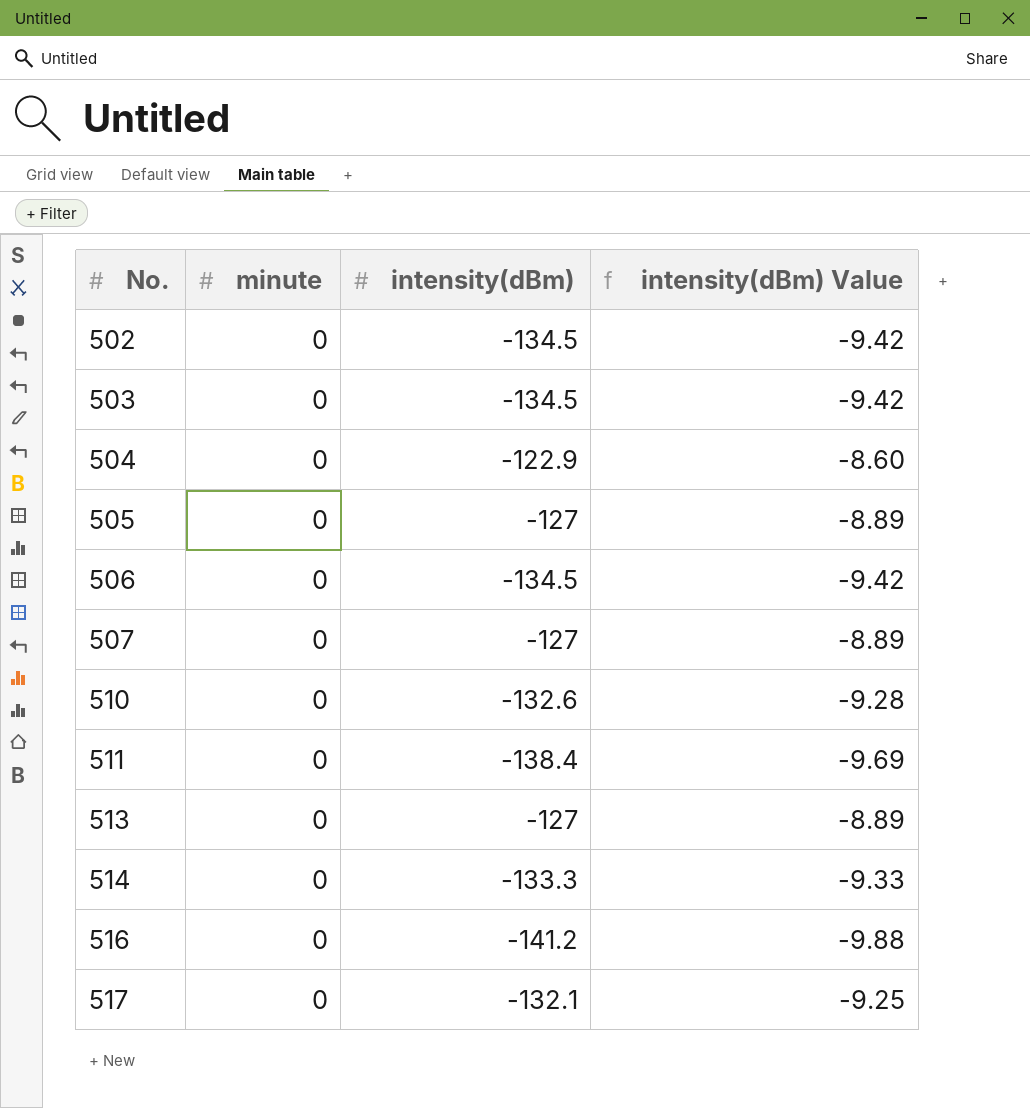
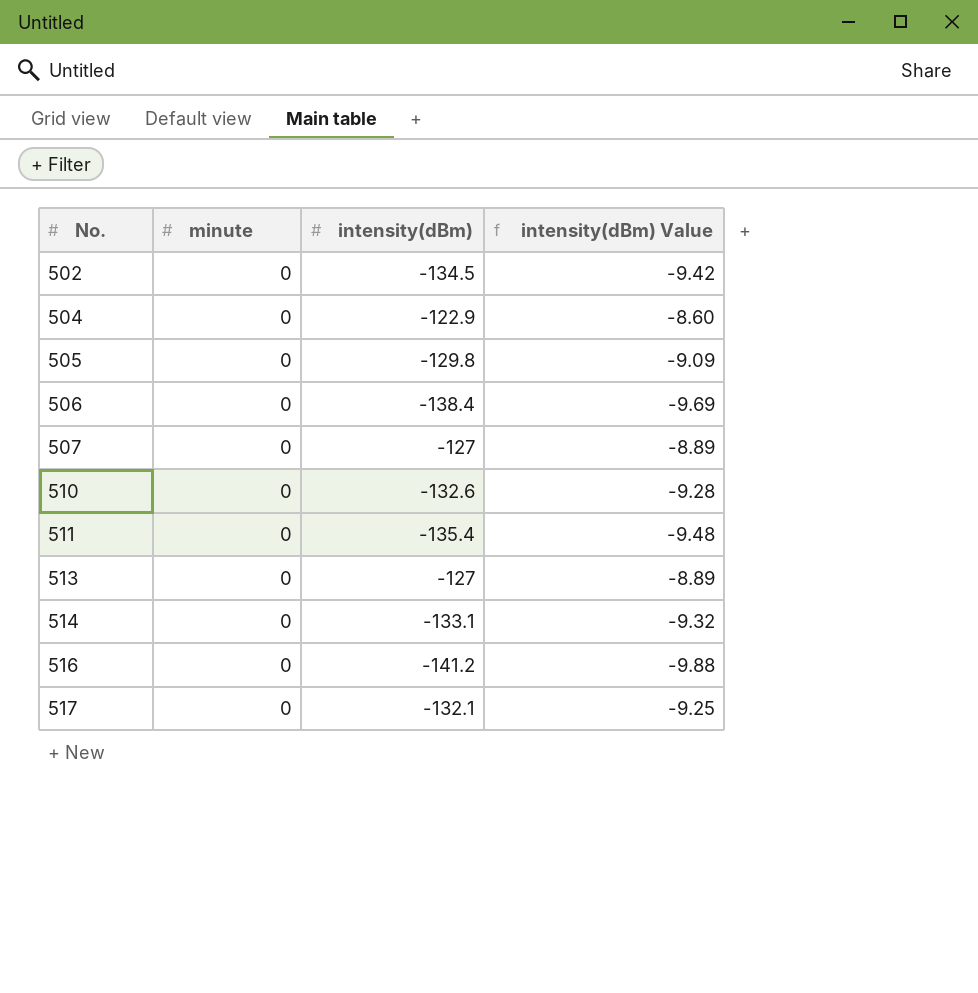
row 503: 0 | -134.5 | -9.42 -> none
505 | intensity(dBm): -127 -> -129.8
505 | intensity(dBm) Value: -8.89 -> -9.09
506 | intensity(dBm): -134.5 -> -138.4
506 | intensity(dBm) Value: -9.42 -> -9.69
511 | intensity(dBm): -138.4 -> -135.4
511 | intensity(dBm) Value: -9.69 -> -9.48
514 | intensity(dBm): -133.3 -> -133.1
514 | intensity(dBm) Value: -9.33 -> -9.32

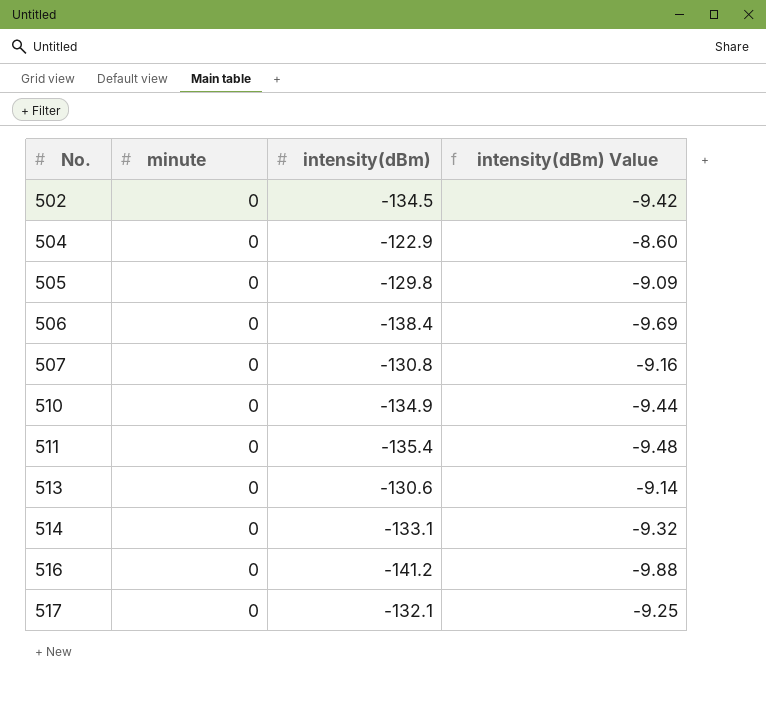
507 | intensity(dBm): -127 -> -130.8
507 | intensity(dBm) Value: -8.89 -> -9.16
510 | intensity(dBm): -132.6 -> -134.9
510 | intensity(dBm) Value: -9.28 -> -9.44
513 | intensity(dBm): -127 -> -130.6
513 | intensity(dBm) Value: -8.89 -> -9.14

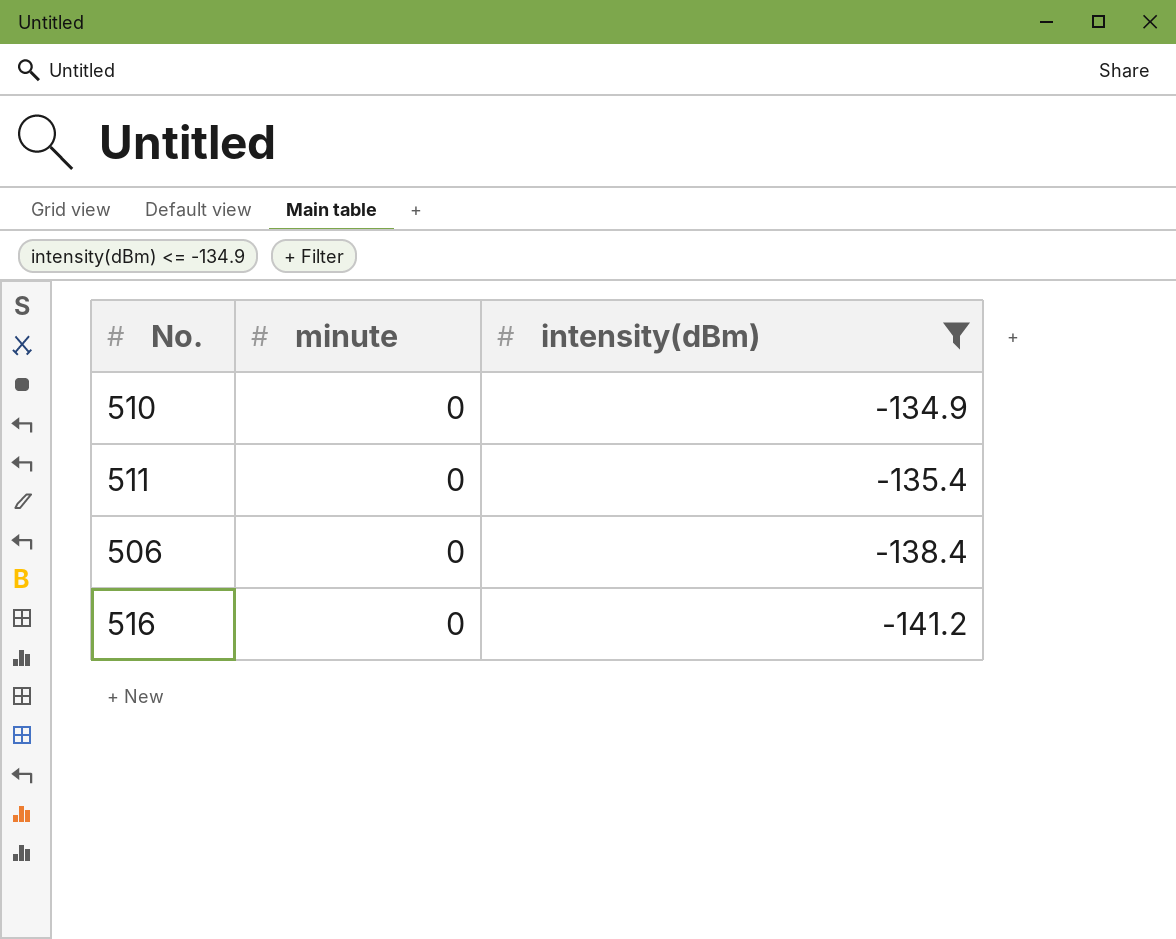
filter: none -> intensity(dBm) <= -134.9
row order: No. ascending -> intensity(dBm) descending
column intensity(dBm) Value | formula: [intensity(dBm)] * 0.07 -> none

